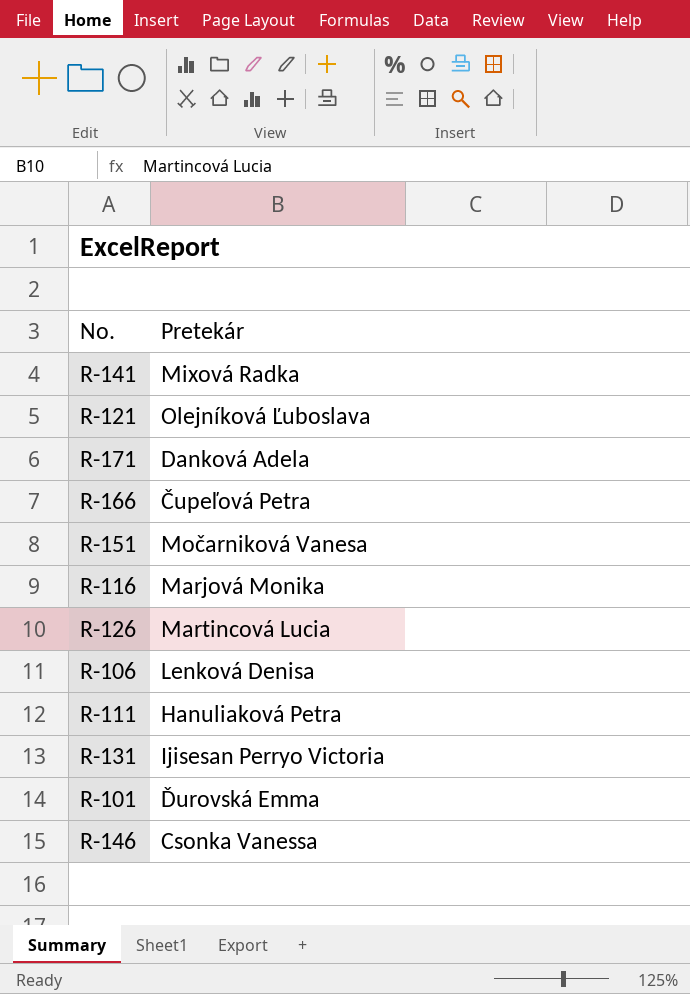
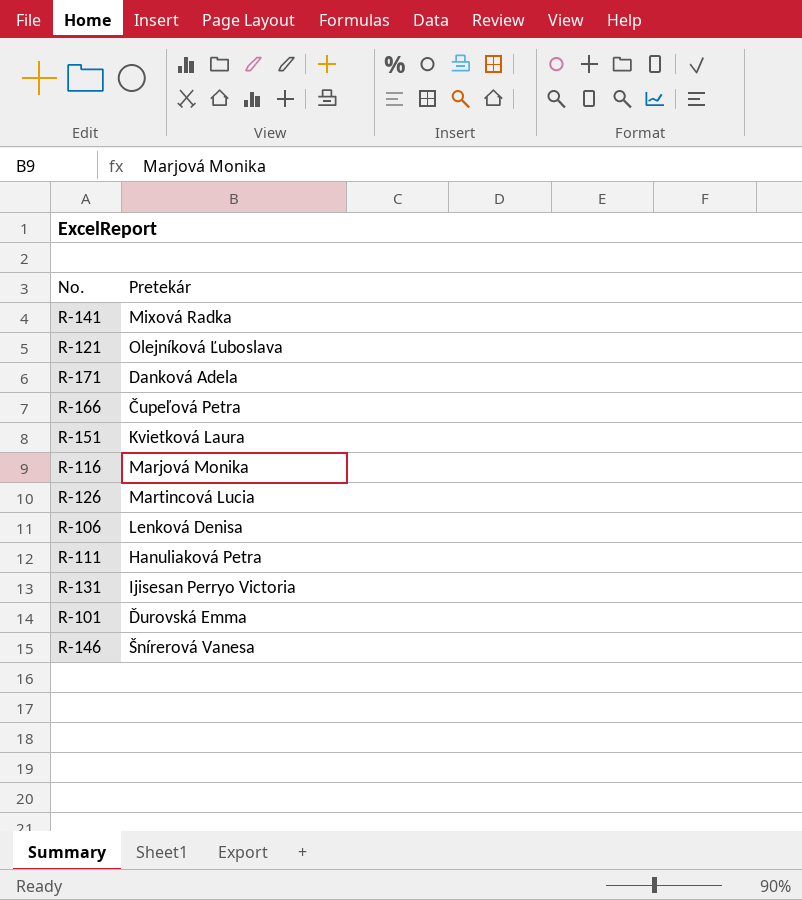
R-151 | Pretekár: Močarniková Vanesa -> Kvietková Laura
R-146 | Pretekár: Csonka Vanessa -> Šnírerová Vanesa

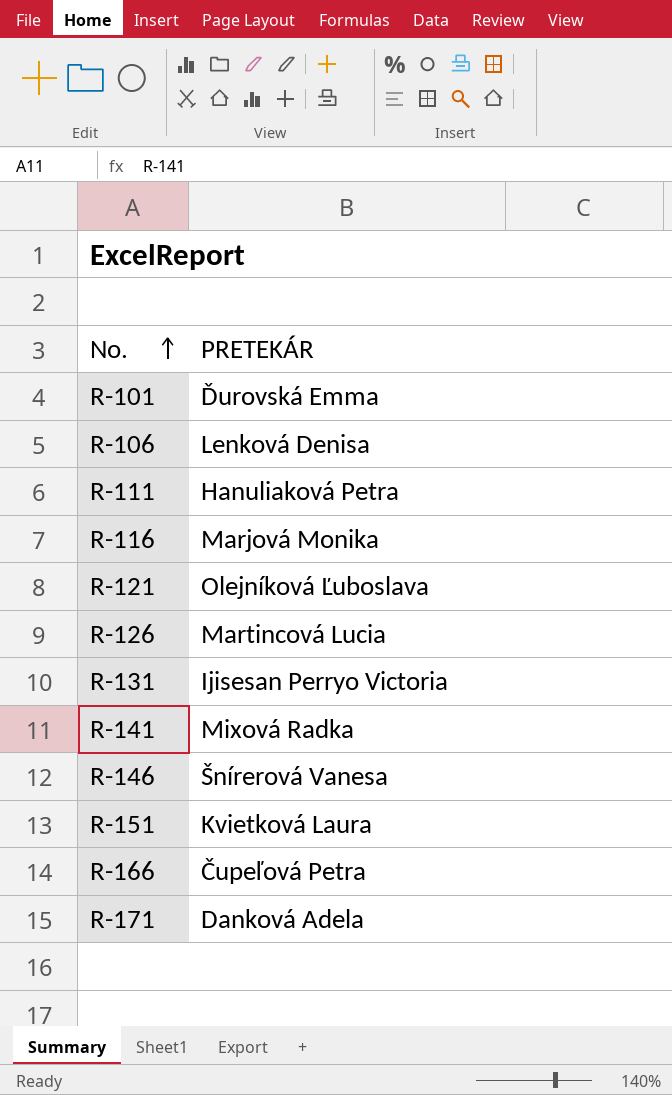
row order: none -> No. ascending
column name: Pretekár -> PRETEKÁR

